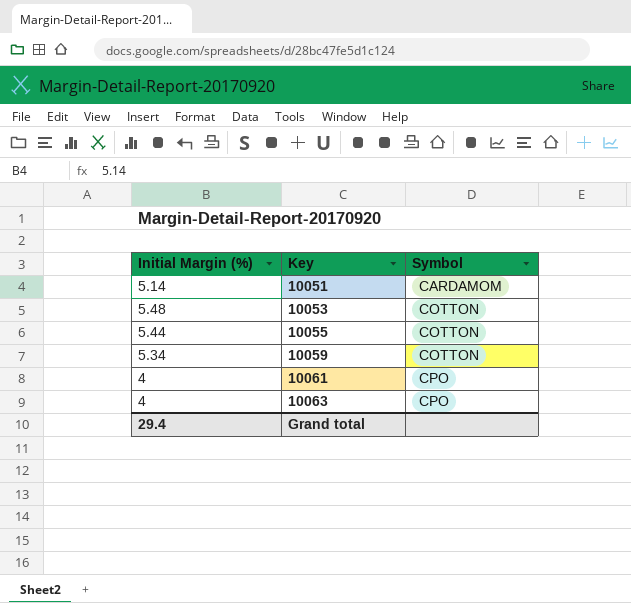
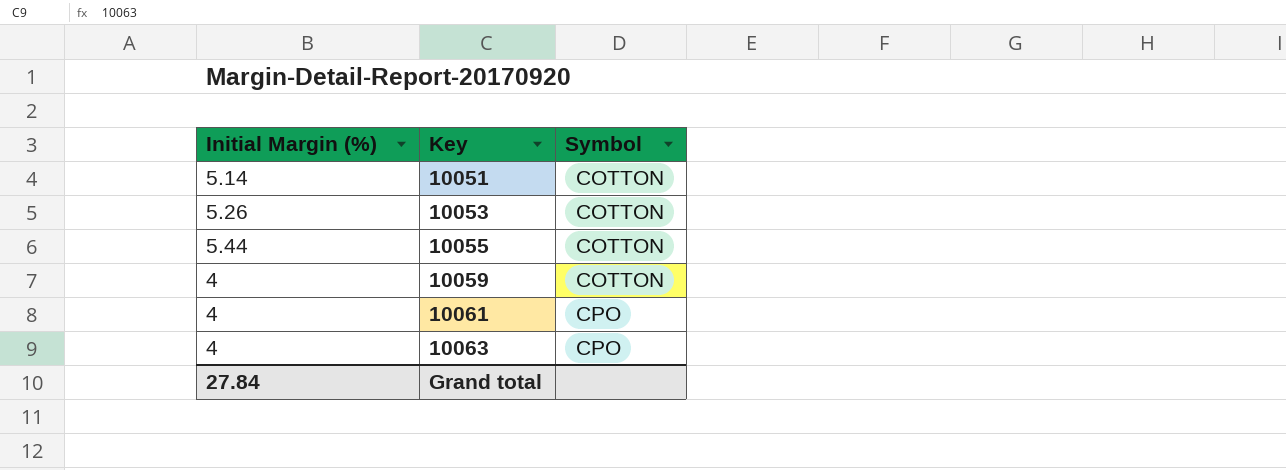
10051 | Symbol: CARDAMOM -> COTTON
10053 | Initial Margin (%): 5.48 -> 5.26
10059 | Initial Margin (%): 5.34 -> 4
Grand total | Initial Margin (%): 29.4 -> 27.84

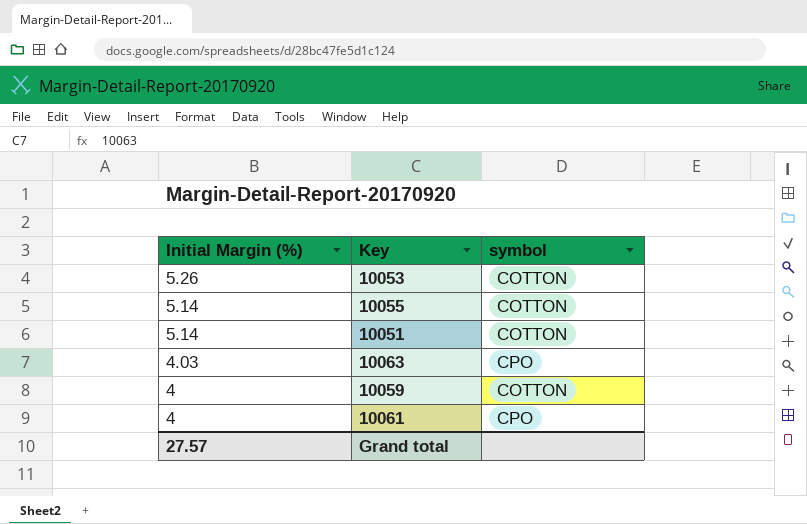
row order: Key ascending -> Initial Margin (%) descending
column name: Symbol -> symbol
10055 | Initial Margin (%): 5.44 -> 5.14
10063 | Initial Margin (%): 4 -> 4.03
Grand total | Initial Margin (%): 27.84 -> 27.57

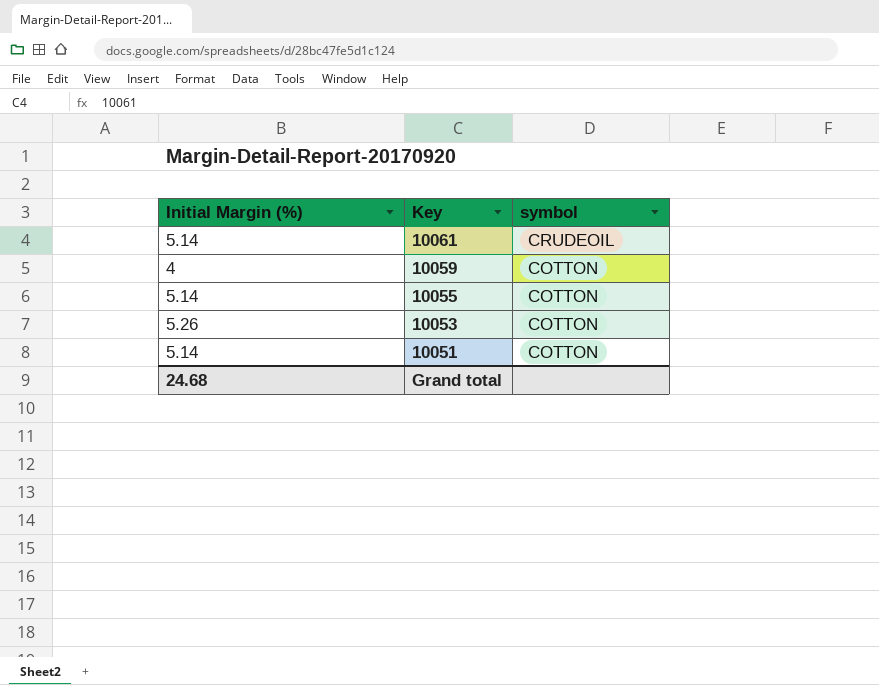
row order: Initial Margin (%) descending -> Key descending
row 10063: 4.03 | CPO -> none
10061 | Initial Margin (%): 4 -> 5.14
10061 | symbol: CPO -> CRUDEOIL
Grand total | Initial Margin (%): 27.57 -> 24.68

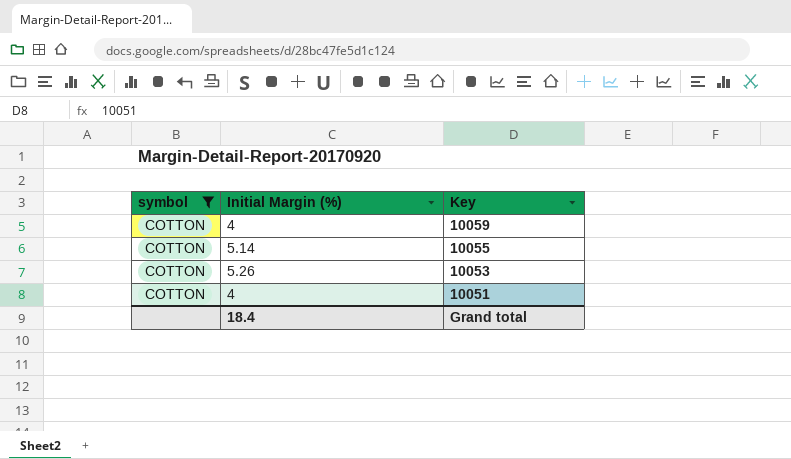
filter: none -> symbol = COTTON
column symbol | position: 3 -> 1
10051 | Initial Margin (%): 5.14 -> 4
Grand total | Initial Margin (%): 24.68 -> 18.4

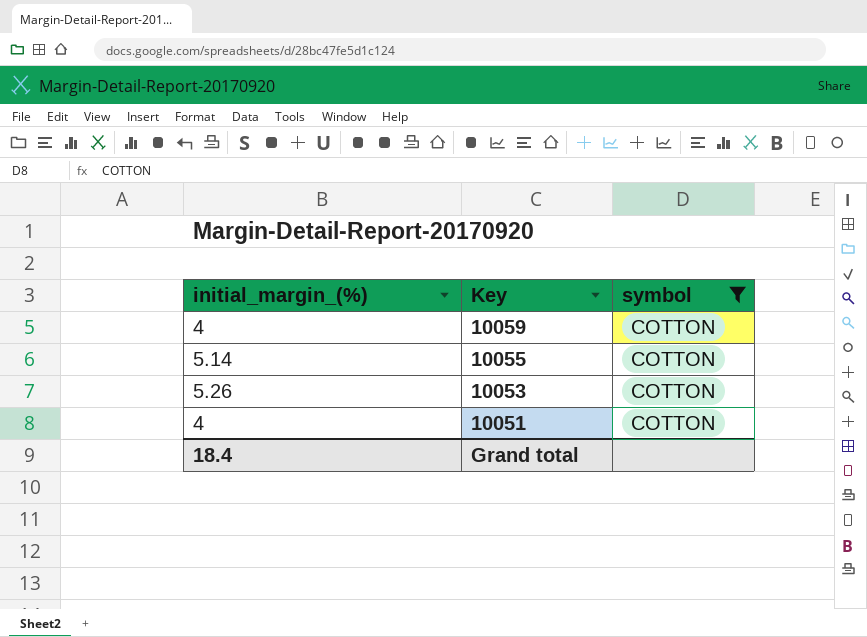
column name: Initial Margin (%) -> initial_margin_(%)
column symbol | position: 1 -> 3

